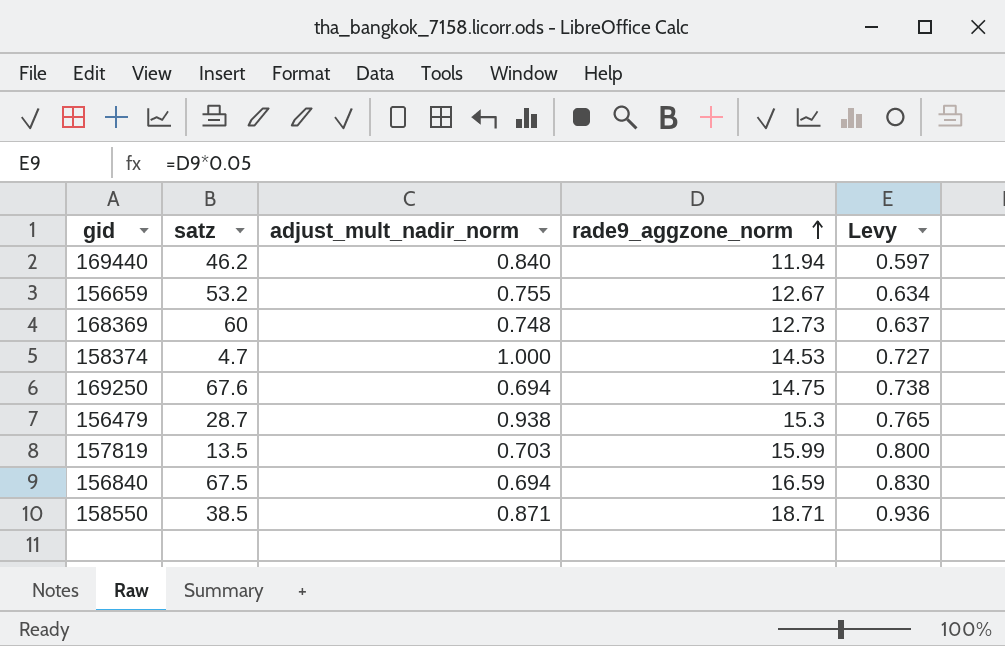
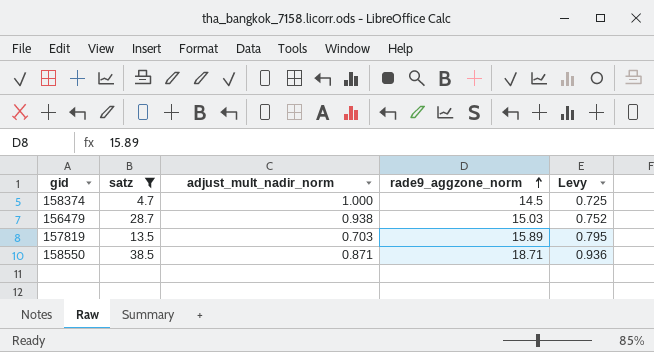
filter: none -> satz <= 38.5
158374 | rade9_aggzone_norm: 14.53 -> 14.5
158374 | Levy: 0.727 -> 0.725
156479 | rade9_aggzone_norm: 15.3 -> 15.03
156479 | Levy: 0.765 -> 0.752
157819 | rade9_aggzone_norm: 15.99 -> 15.89
157819 | Levy: 0.800 -> 0.795

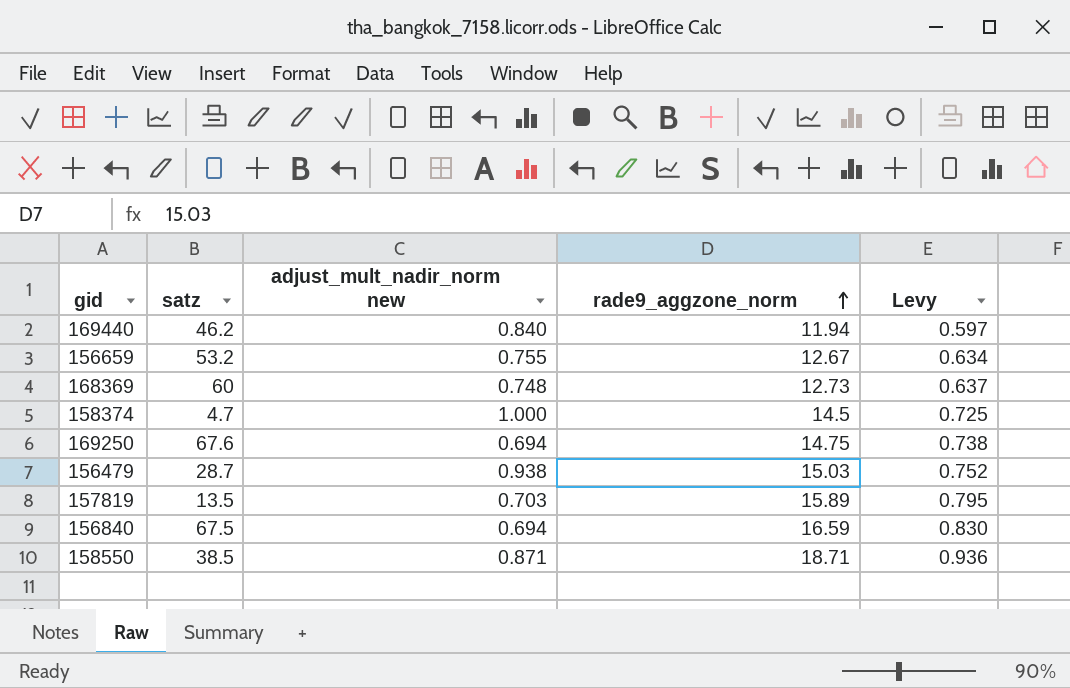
filter: satz <= 38.5 -> none
column name: adjust_mult_nadir_norm -> adjust_mult_nadir_norm new

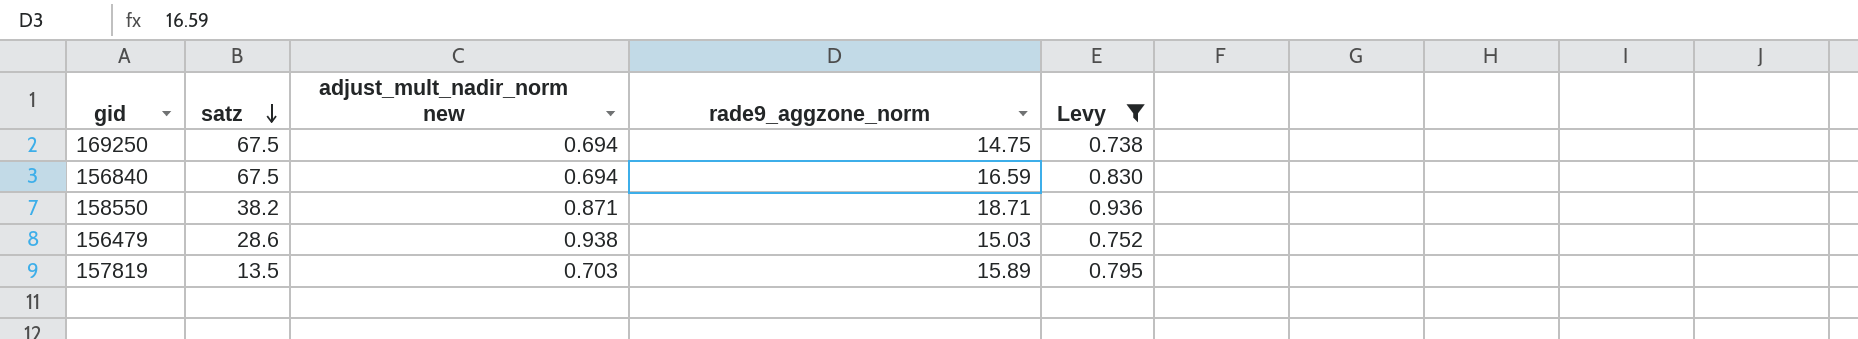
filter: none -> Levy >= 0.738
row order: rade9_aggzone_norm ascending -> satz descending
169250 | satz: 67.6 -> 67.5
158550 | satz: 38.5 -> 38.2
156479 | satz: 28.7 -> 28.6

